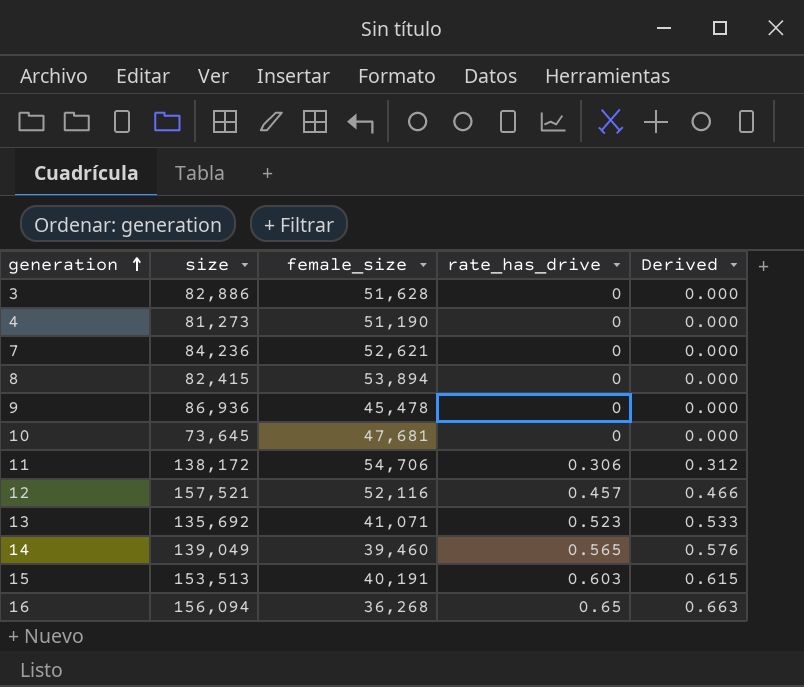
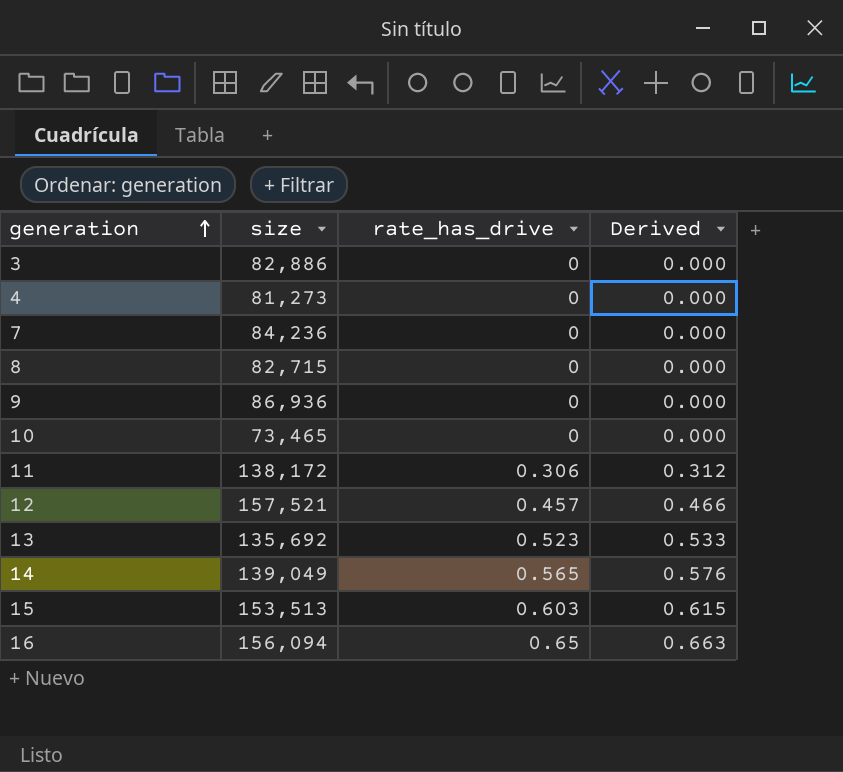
column female_size | position: 3 -> none
8 | size: 82,415 -> 82,715
10 | size: 73,645 -> 73,465

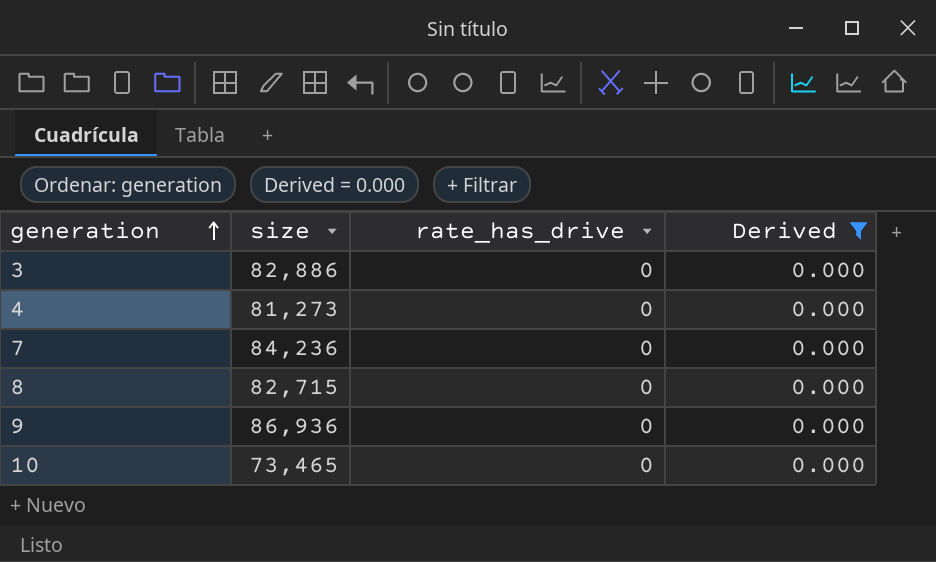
filter: none -> Derived = 0.000

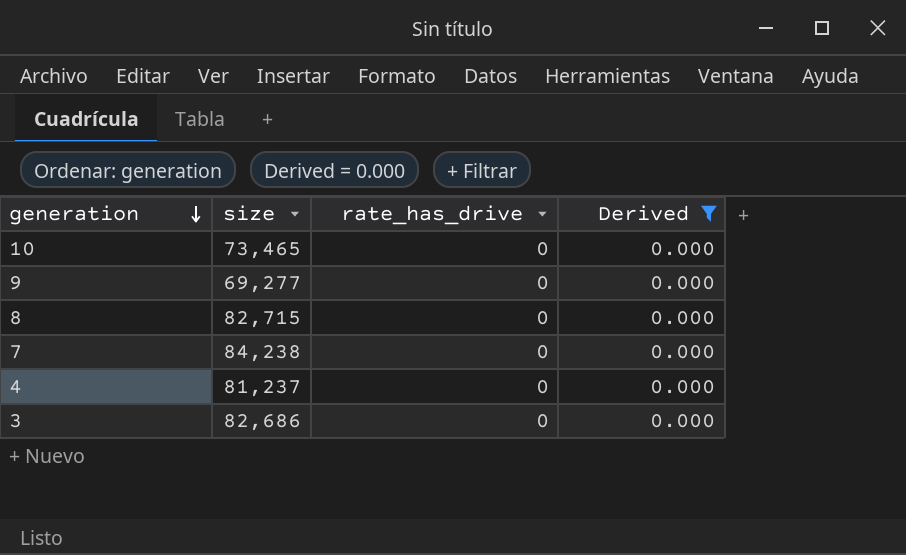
row order: generation ascending -> generation descending
9 | size: 86,936 -> 69,277
7 | size: 84,236 -> 84,238
4 | size: 81,273 -> 81,237
3 | size: 82,886 -> 82,686

